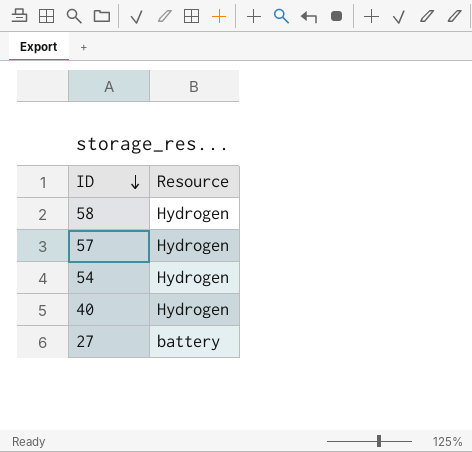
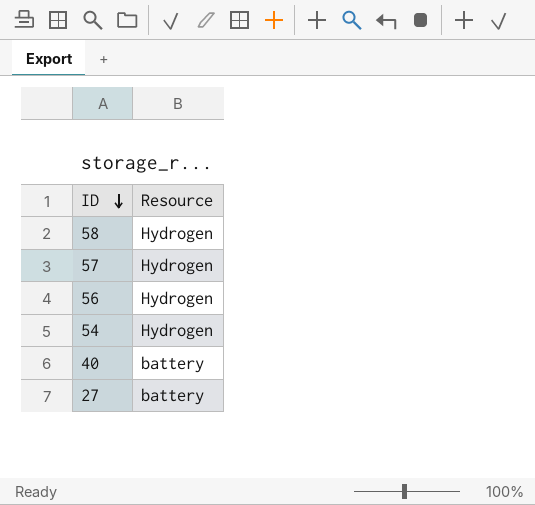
row 56: none -> Hydrogen
40 | Resource: Hydrogen -> battery

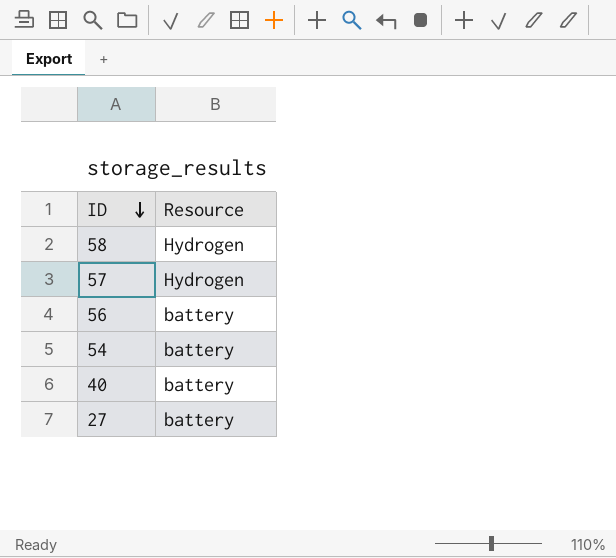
56 | Resource: Hydrogen -> battery
54 | Resource: Hydrogen -> battery

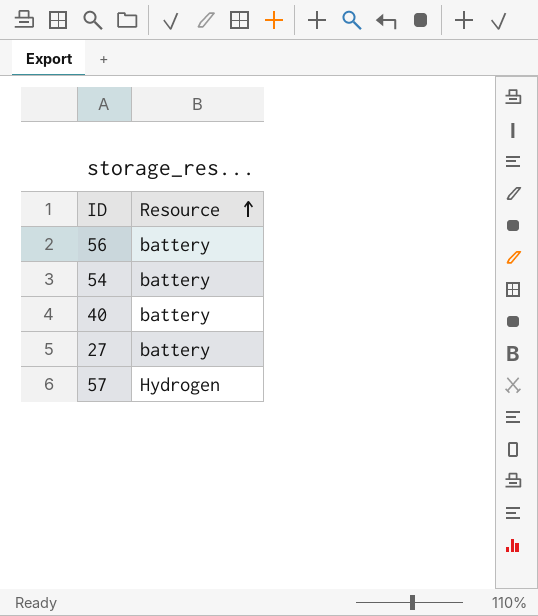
row order: ID descending -> Resource ascending
row 58: Hydrogen -> none

